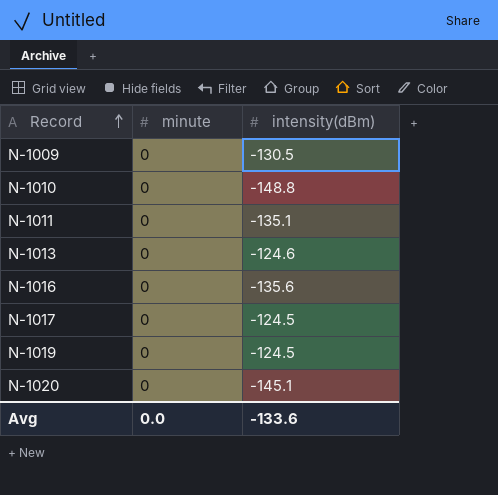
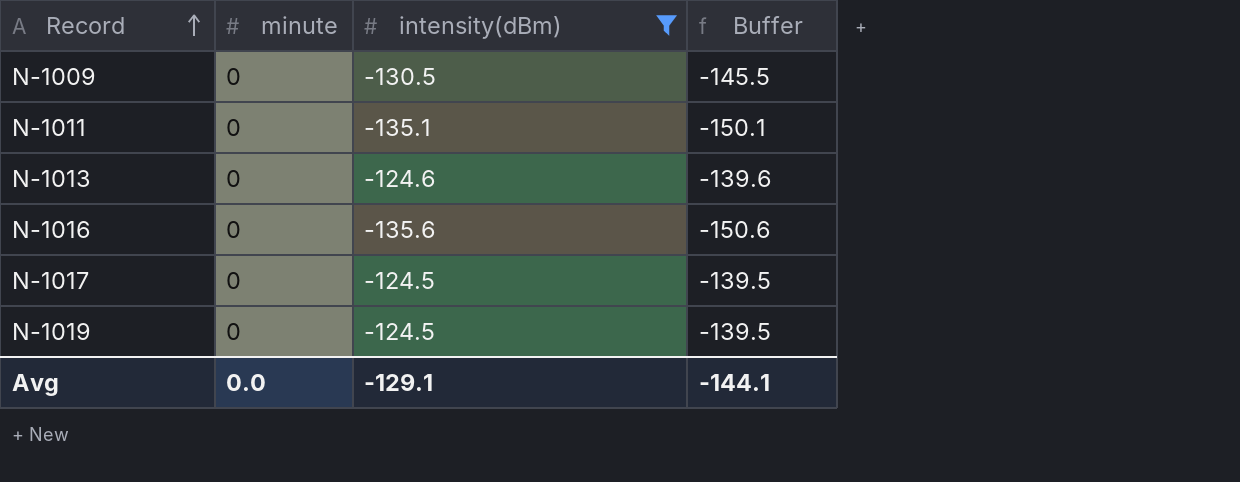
filter: none -> intensity(dBm) >= -135.6
column Buffer | formula: none -> [intensity(dBm)] - 15
Avg | intensity(dBm): -133.6 -> -129.1

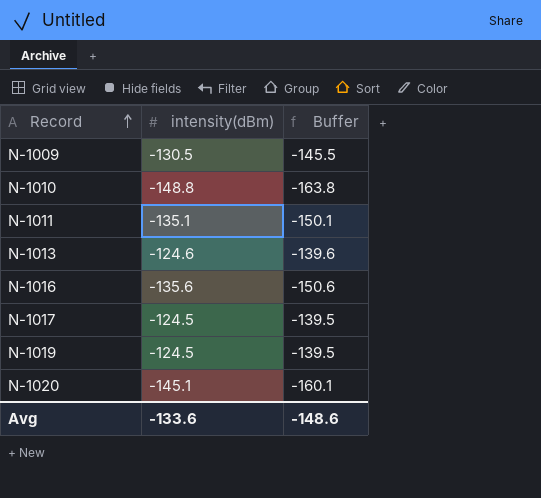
filter: intensity(dBm) >= -135.6 -> none
column minute | position: 2 -> none
Avg | intensity(dBm): -129.1 -> -133.6
Avg | Buffer: -144.1 -> -148.6

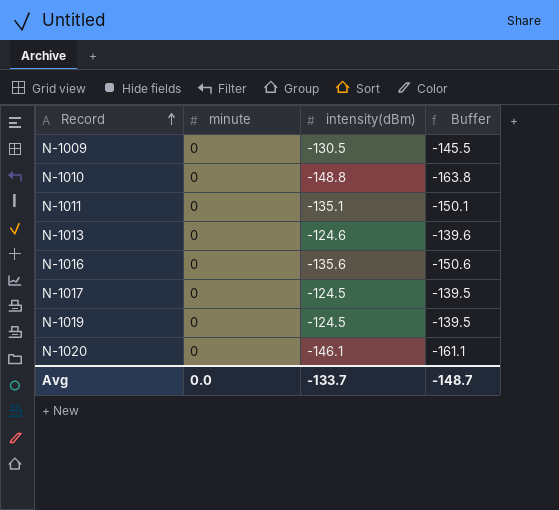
column minute | position: none -> 2
N-1020 | intensity(dBm): -145.1 -> -146.1
N-1020 | Buffer: -160.1 -> -161.1
Avg | intensity(dBm): -133.6 -> -133.7
Avg | Buffer: -148.6 -> -148.7

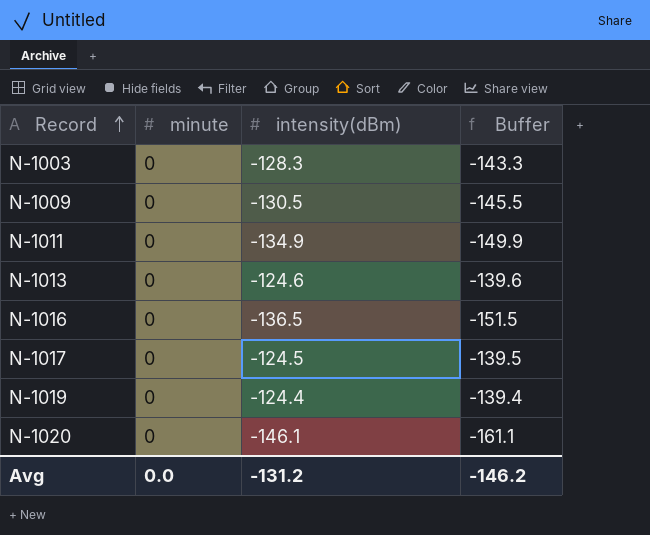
row N-1010: 0 | -148.8 | -163.8 -> none
row N-1003: none -> 0 | -128.3 | -143.3
N-1011 | intensity(dBm): -135.1 -> -134.9
N-1011 | Buffer: -150.1 -> -149.9
N-1016 | intensity(dBm): -135.6 -> -136.5
N-1016 | Buffer: -150.6 -> -151.5
N-1019 | intensity(dBm): -124.5 -> -124.4
N-1019 | Buffer: -139.5 -> -139.4
Avg | intensity(dBm): -133.7 -> -131.2
Avg | Buffer: -148.7 -> -146.2

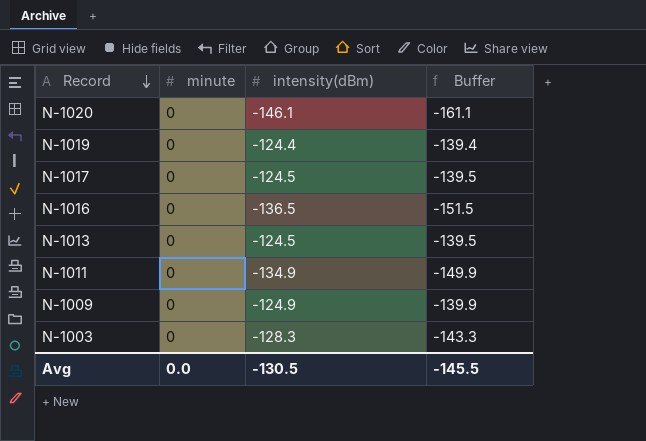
row order: Record ascending -> Record descending
N-1013 | intensity(dBm): -124.6 -> -124.5
N-1013 | Buffer: -139.6 -> -139.5
N-1009 | intensity(dBm): -130.5 -> -124.9
N-1009 | Buffer: -145.5 -> -139.9
Avg | intensity(dBm): -131.2 -> -130.5
Avg | Buffer: -146.2 -> -145.5

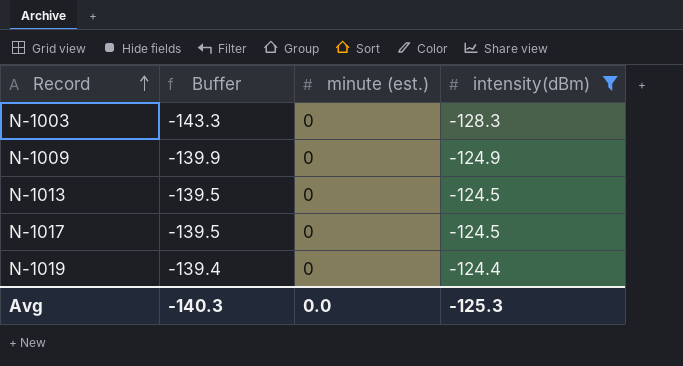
filter: none -> intensity(dBm) >= -128.3
row order: Record descending -> Record ascending
column Buffer | position: 4 -> 2
column name: minute -> minute (est.)
Avg | Buffer: -145.5 -> -140.3
Avg | intensity(dBm): -130.5 -> -125.3

